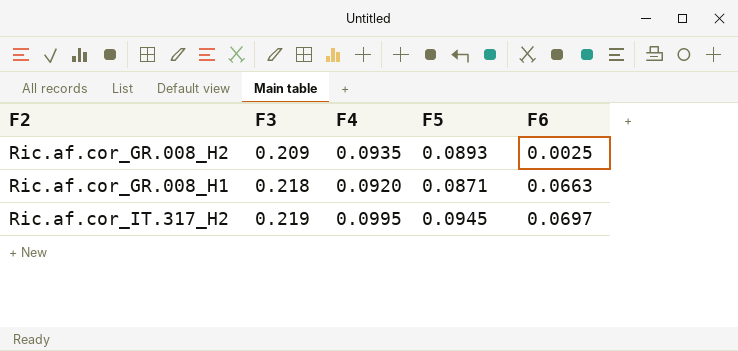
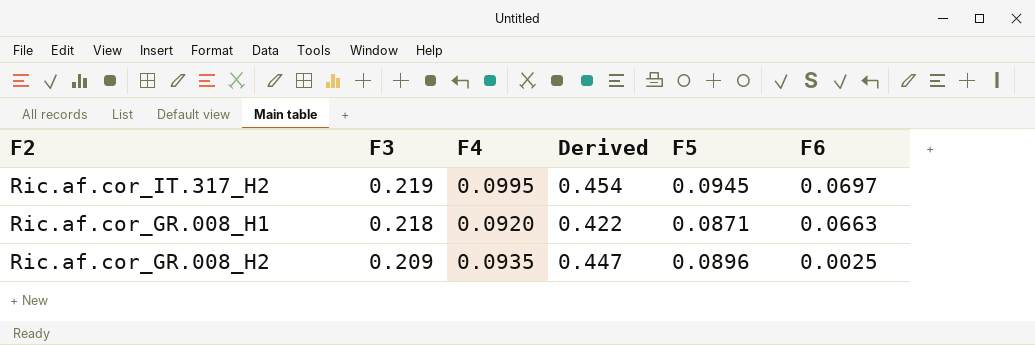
row order: F3 ascending -> F3 descending
column Derived | formula: none -> [F4] / [F3]
Ric.af.cor_GR.008_H2 | F5: 0.0893 -> 0.0896

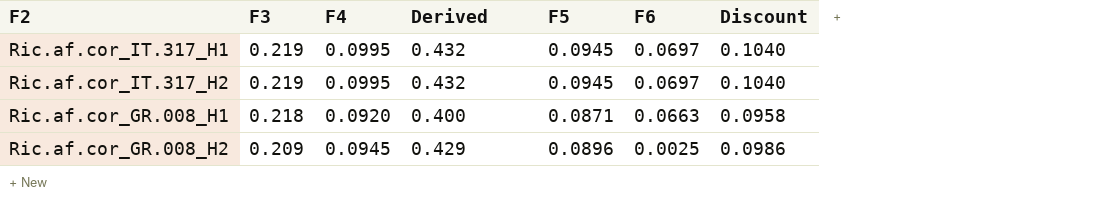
column Derived | formula: [F4] / [F3] -> [F5] / [F3]
column Discount | formula: none -> [F5] * 1.1
row Ric.af.cor_IT.317_H1: none -> 0.219 | 0.0995 | 0.432 | 0.0945 | 0.0697 | 0.1040
Ric.af.cor_GR.008_H2 | F4: 0.0935 -> 0.0945

